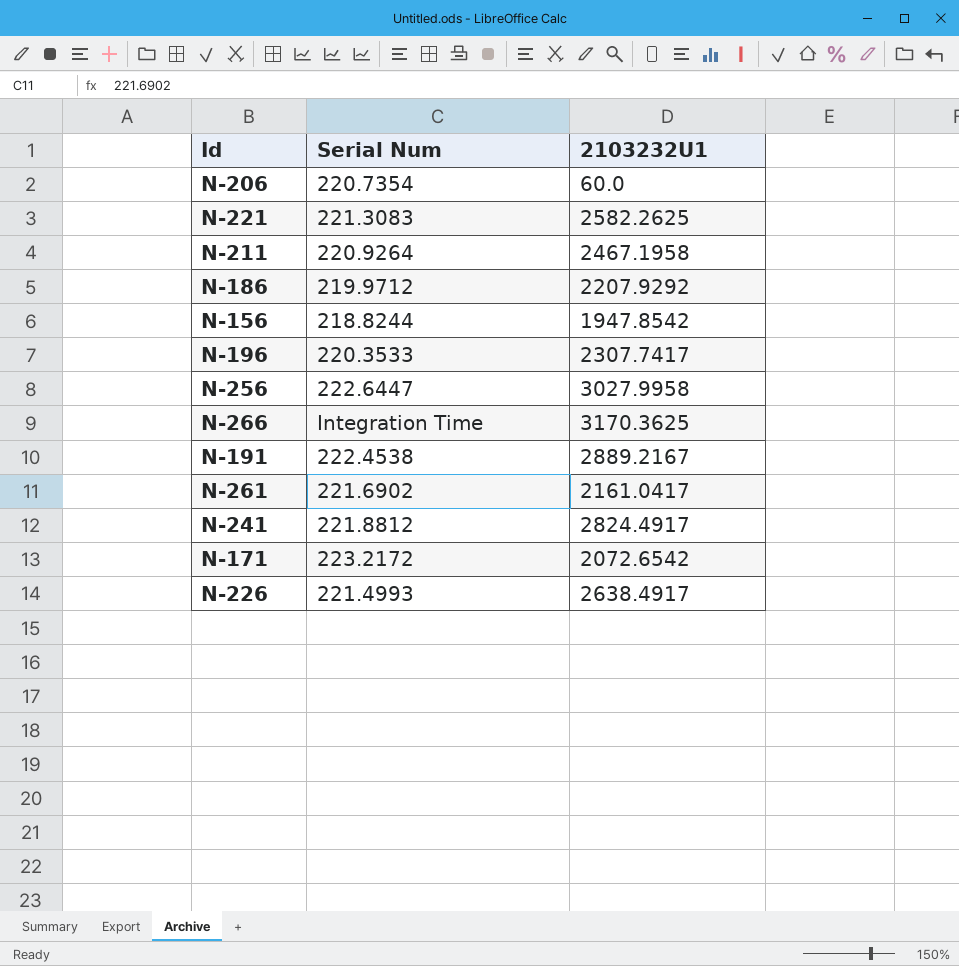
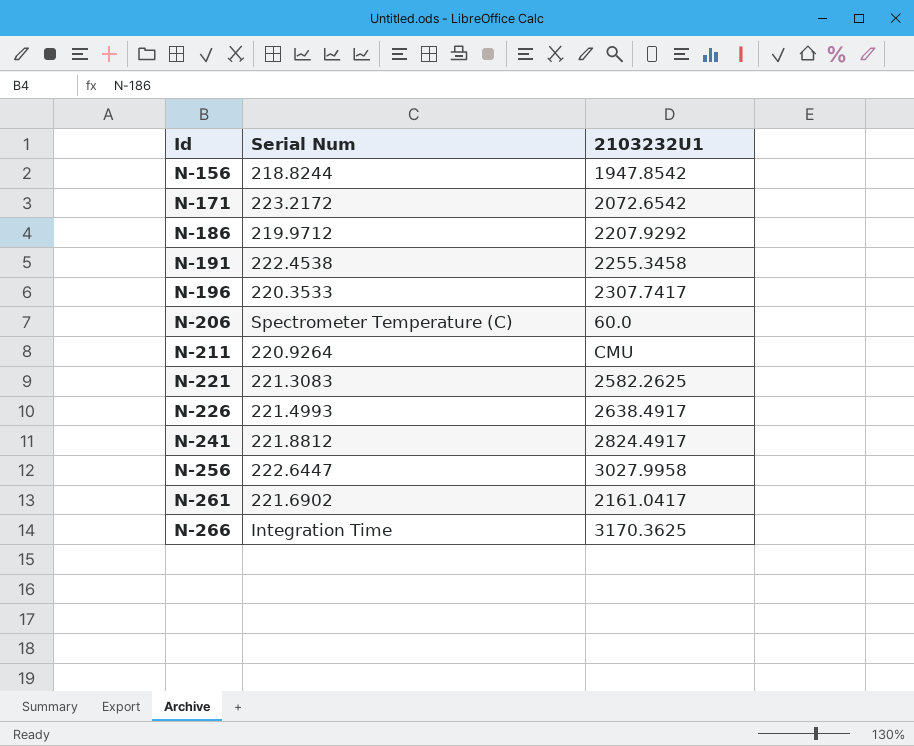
row order: none -> Id ascending
N-191 | 2103232U1: 2889.2167 -> 2255.3458
N-206 | Serial Num: 220.7354 -> Spectrometer Temperature (C)
N-211 | 2103232U1: 2467.1958 -> CMU

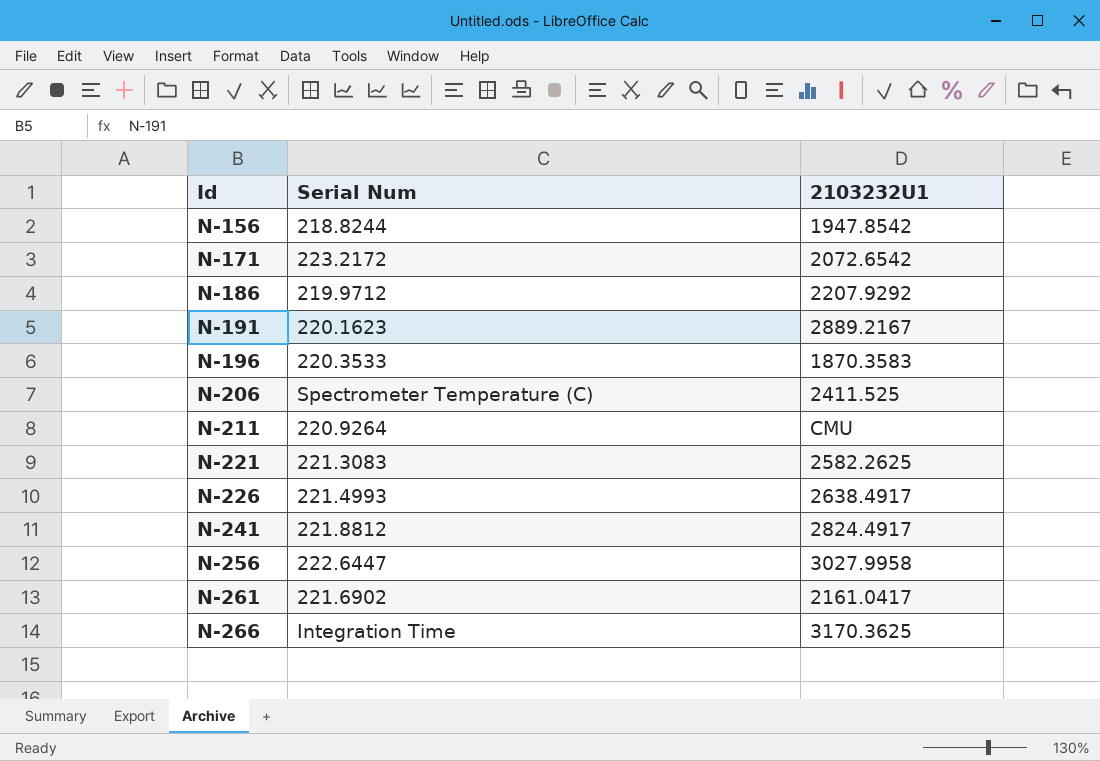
N-191 | Serial Num: 222.4538 -> 220.1623
N-191 | 2103232U1: 2255.3458 -> 2889.2167
N-196 | 2103232U1: 2307.7417 -> 1870.3583
N-206 | 2103232U1: 60.0 -> 2411.525

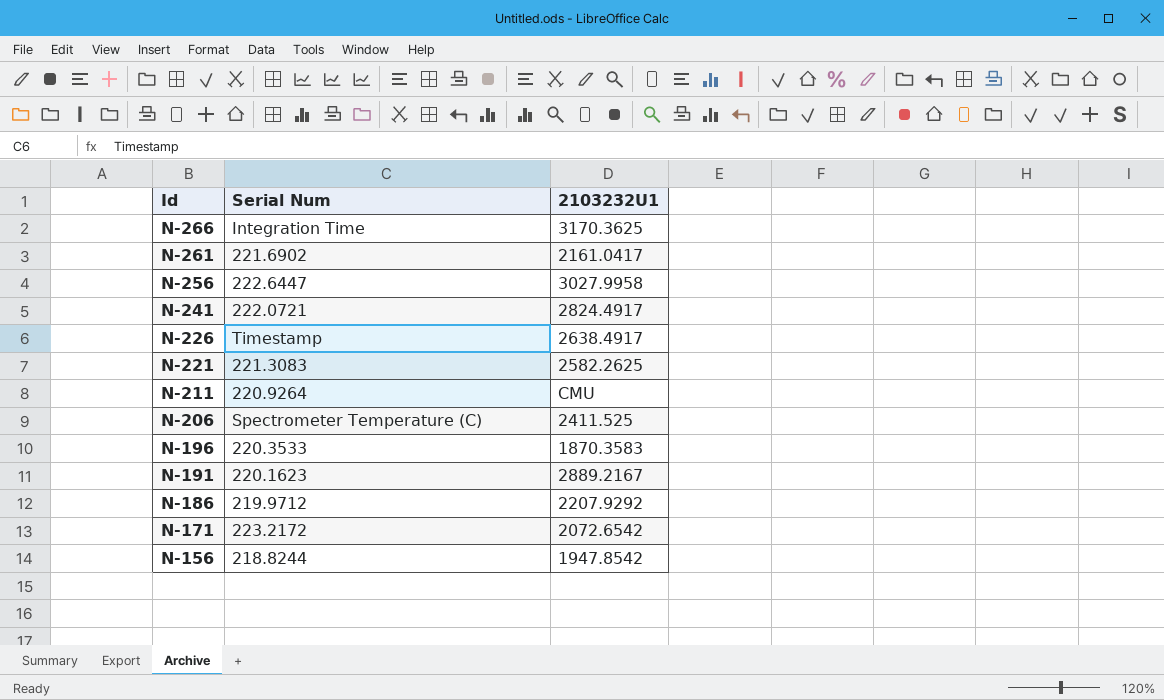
row order: Id ascending -> Id descending
N-241 | Serial Num: 221.8812 -> 222.0721
N-226 | Serial Num: 221.4993 -> Timestamp

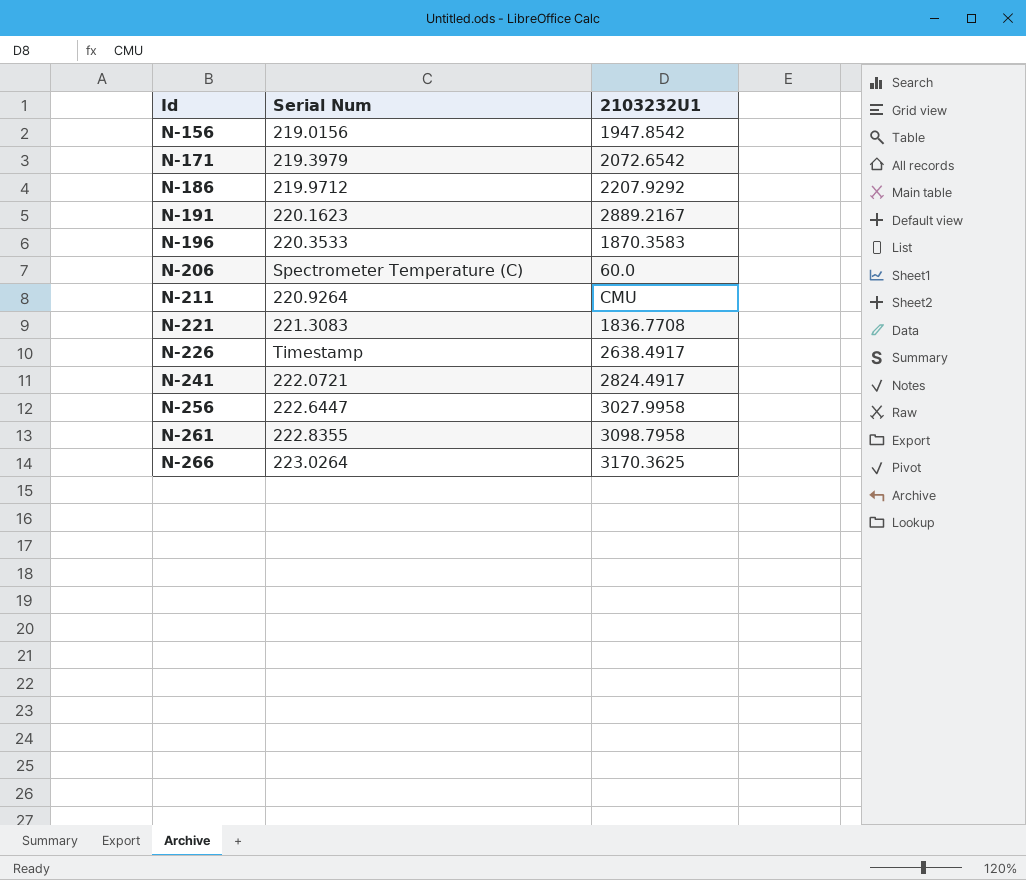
row order: Id descending -> Id ascending
N-156 | Serial Num: 218.8244 -> 219.0156
N-171 | Serial Num: 223.2172 -> 219.3979
N-206 | 2103232U1: 2411.525 -> 60.0
N-221 | 2103232U1: 2582.2625 -> 1836.7708
N-261 | Serial Num: 221.6902 -> 222.8355
N-261 | 2103232U1: 2161.0417 -> 3098.7958
N-266 | Serial Num: Integration Time -> 223.0264

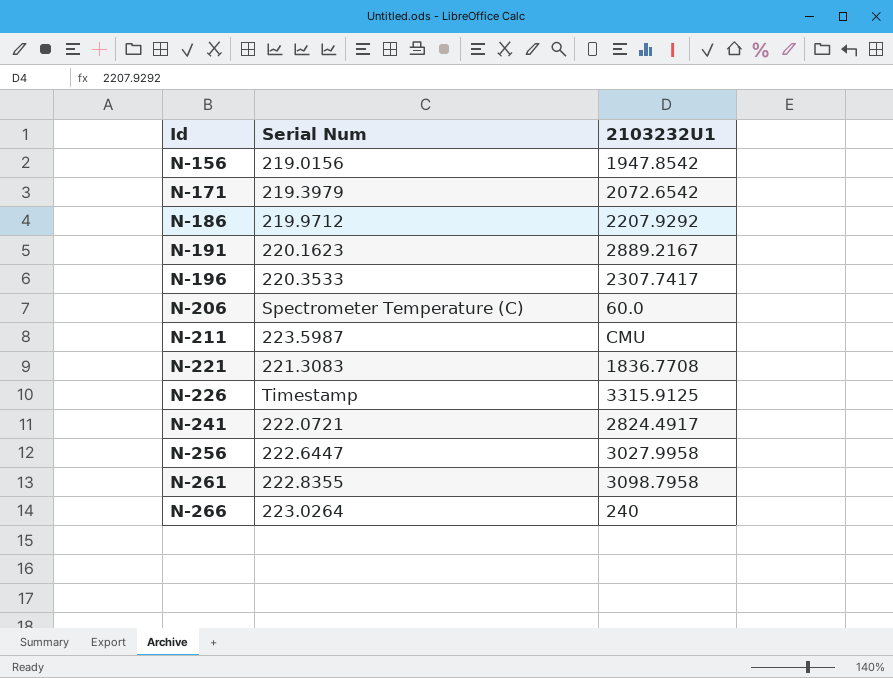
N-196 | 2103232U1: 1870.3583 -> 2307.7417
N-211 | Serial Num: 220.9264 -> 223.5987
N-226 | 2103232U1: 2638.4917 -> 3315.9125
N-266 | 2103232U1: 3170.3625 -> 240

